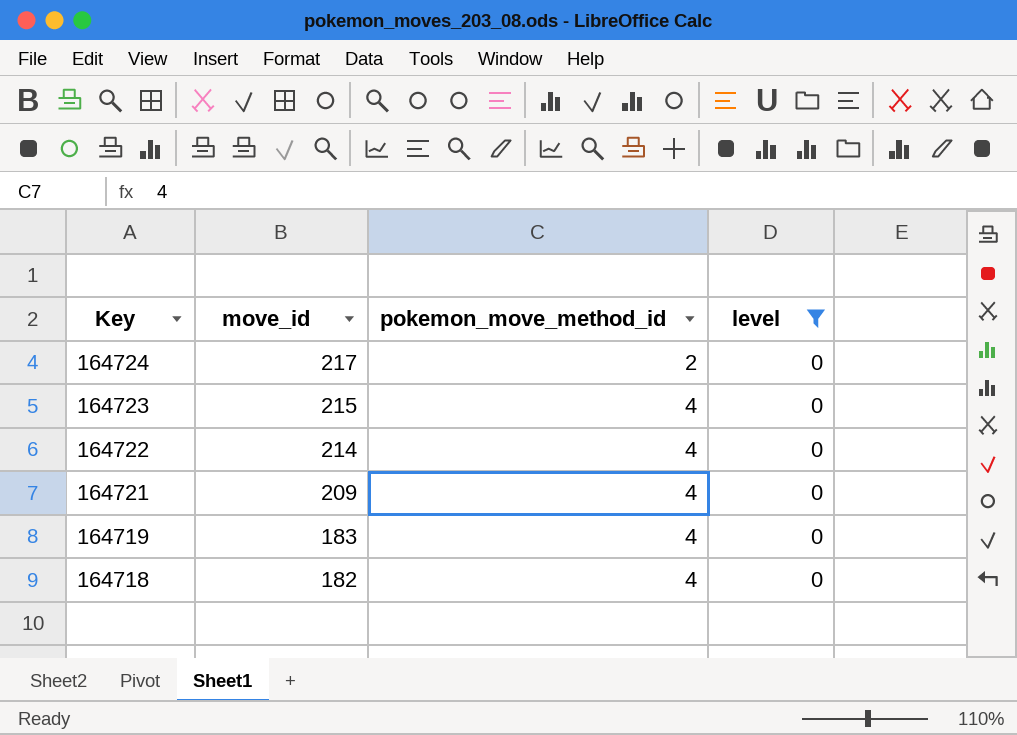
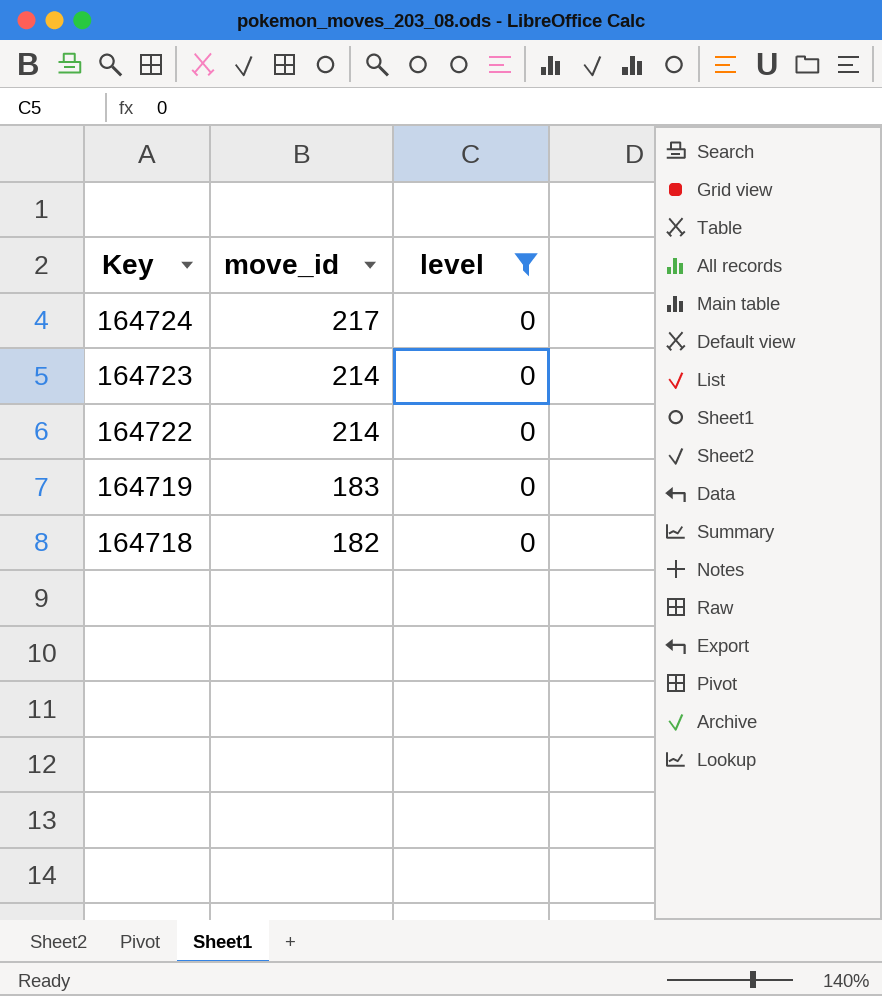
column pokemon_move_method_id | position: 3 -> none
row 164721: 209 | 4 | 0 -> none
164723 | move_id: 215 -> 214

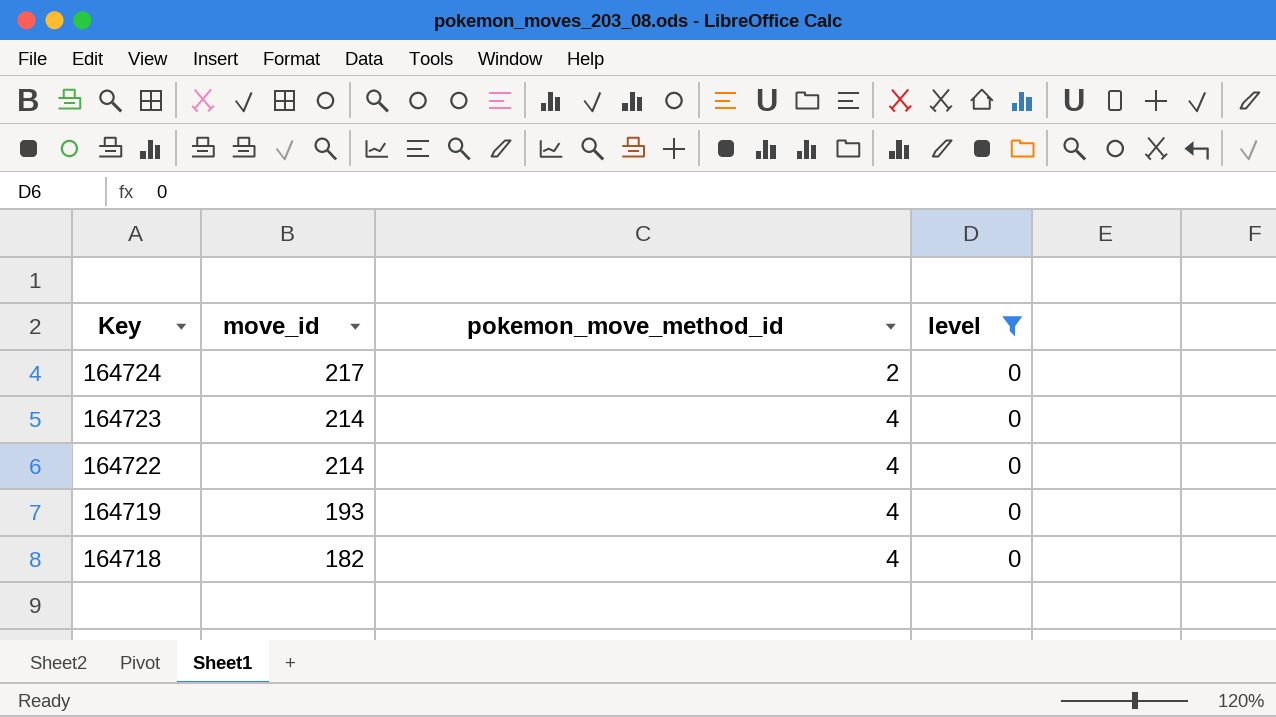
column pokemon_move_method_id | position: none -> 3
164719 | move_id: 183 -> 193

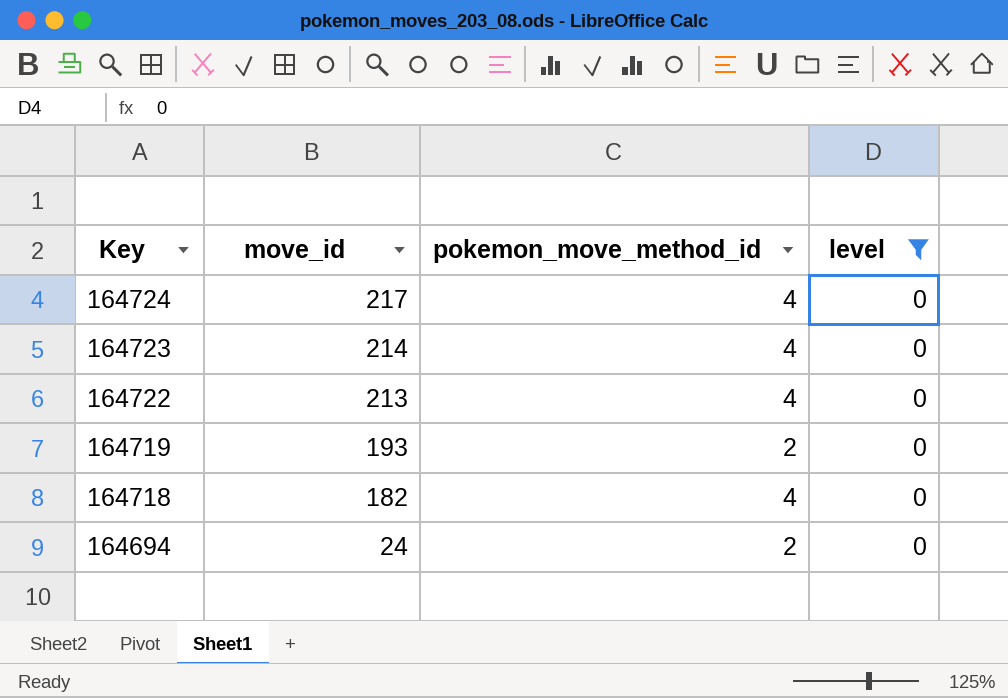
164724 | pokemon_move_method_id: 2 -> 4
164722 | move_id: 214 -> 213
164719 | pokemon_move_method_id: 4 -> 2
row 164694: none -> 24 | 2 | 0

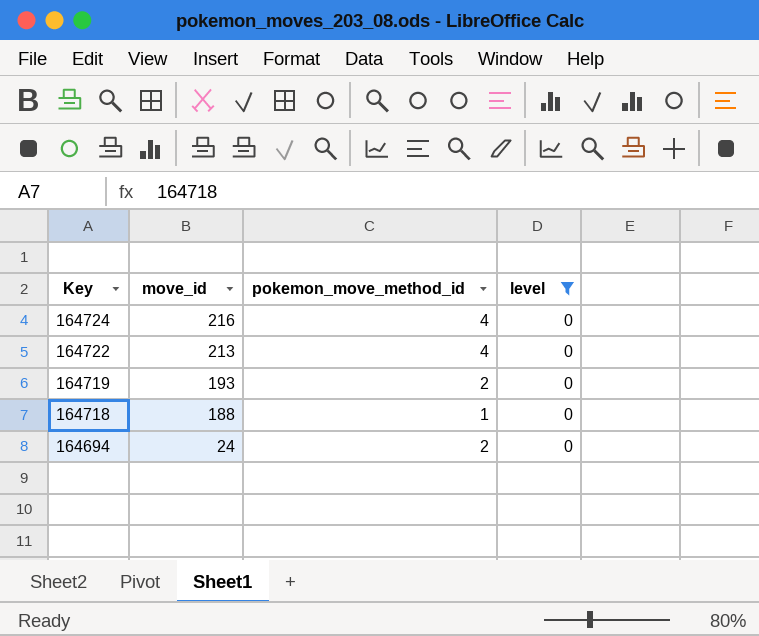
row 164723: 214 | 4 | 0 -> none
164724 | move_id: 217 -> 216
164718 | move_id: 182 -> 188
164718 | pokemon_move_method_id: 4 -> 1

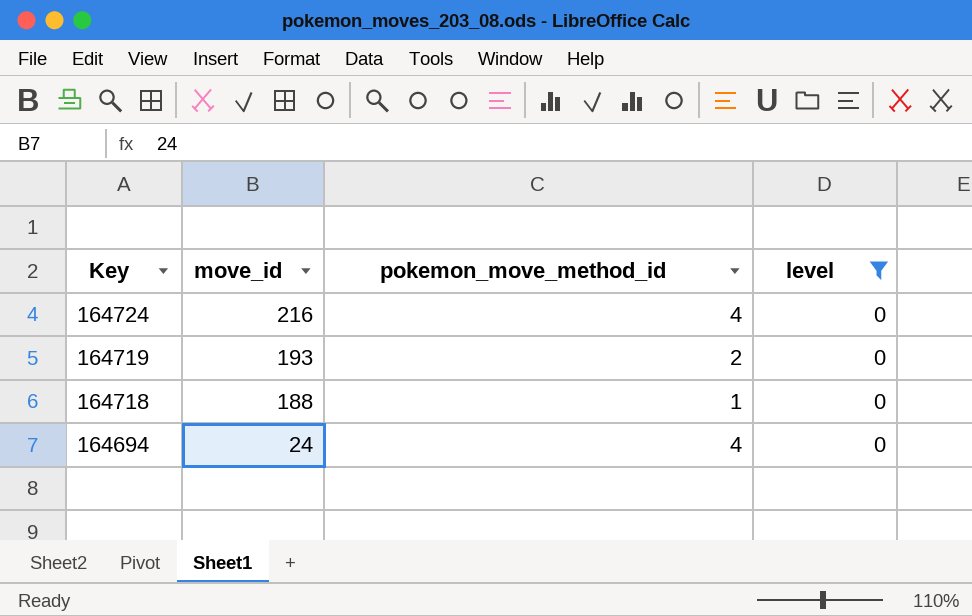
row 164722: 213 | 4 | 0 -> none
164694 | pokemon_move_method_id: 2 -> 4

